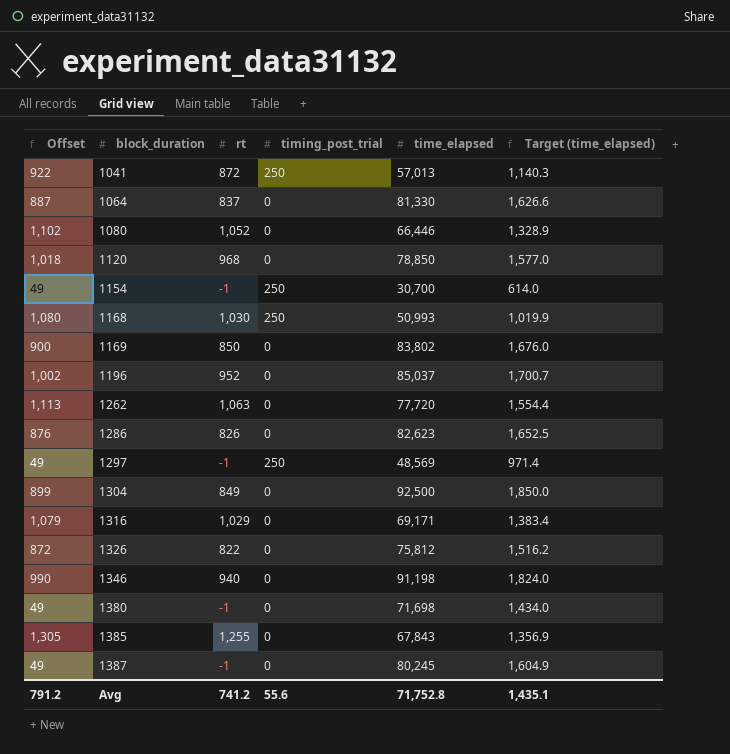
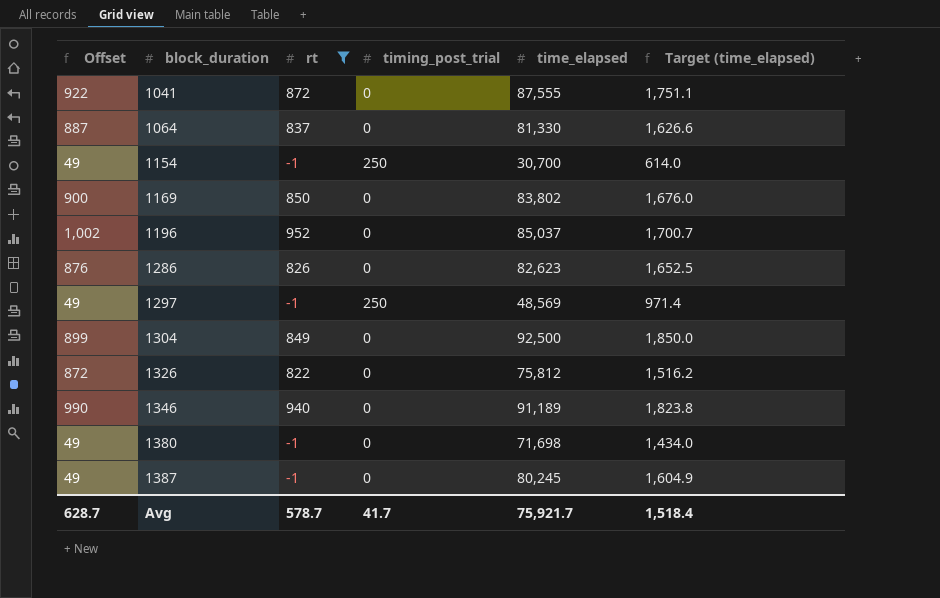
filter: none -> rt <= 952
1041 | timing_post_trial: 250 -> 0
1041 | time_elapsed: 57,013 -> 87,555
1041 | Target (time_elapsed): 1,140.3 -> 1,751.1
1346 | time_elapsed: 91,198 -> 91,189
1346 | Target (time_elapsed): 1,824.0 -> 1,823.8
Avg | Offset: 791.2 -> 628.7
Avg | rt: 741.2 -> 578.7
Avg | timing_post_trial: 55.6 -> 41.7
Avg | time_elapsed: 71,752.8 -> 75,921.7
Avg | Target (time_elapsed): 1,435.1 -> 1,518.4

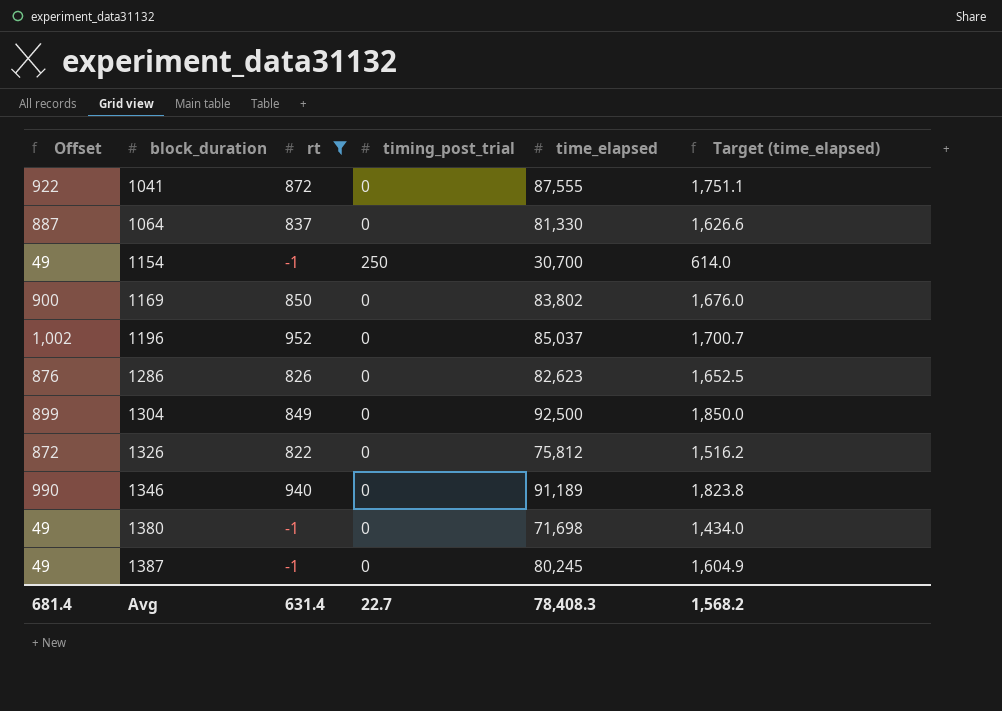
row 1297: 49 | -1 | 250 | 48,569 | 971.4 -> none
Avg | Offset: 628.7 -> 681.4
Avg | rt: 578.7 -> 631.4
Avg | timing_post_trial: 41.7 -> 22.7
Avg | time_elapsed: 75,921.7 -> 78,408.3
Avg | Target (time_elapsed): 1,518.4 -> 1,568.2

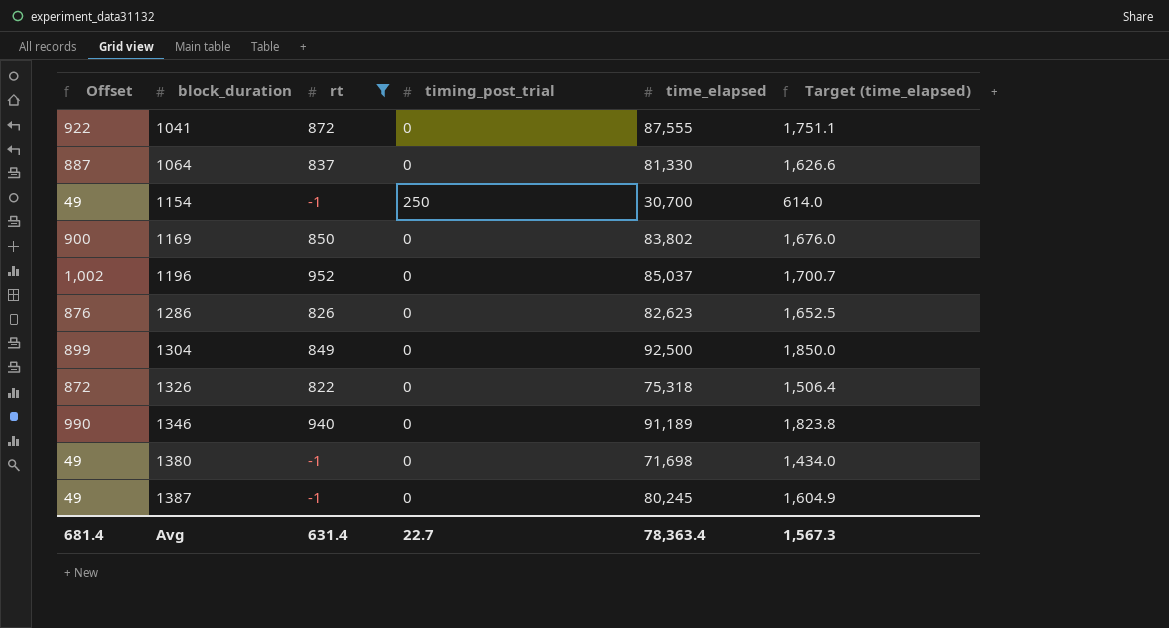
1326 | time_elapsed: 75,812 -> 75,318
1326 | Target (time_elapsed): 1,516.2 -> 1,506.4
Avg | time_elapsed: 78,408.3 -> 78,363.4
Avg | Target (time_elapsed): 1,568.2 -> 1,567.3

